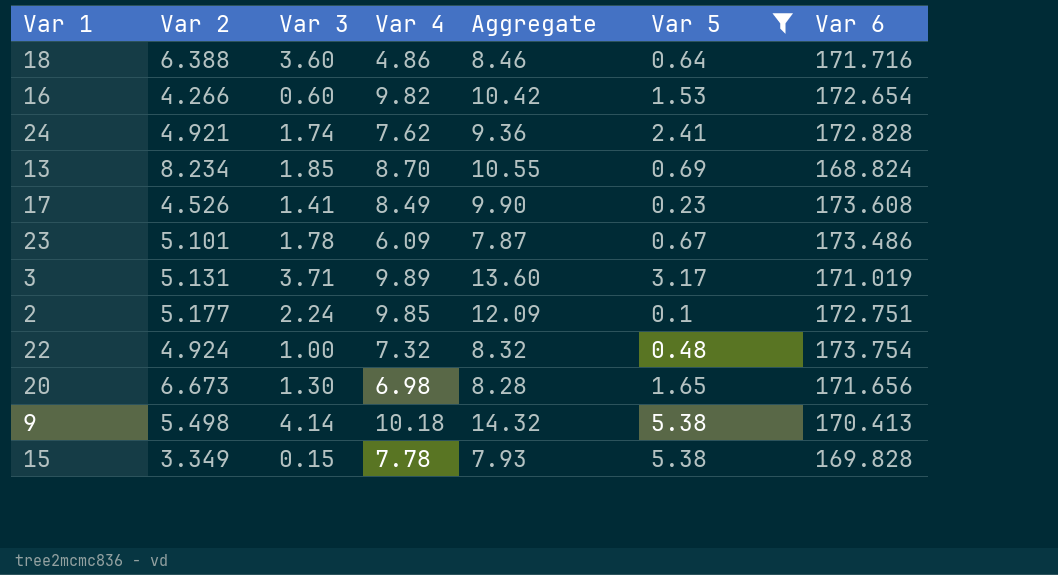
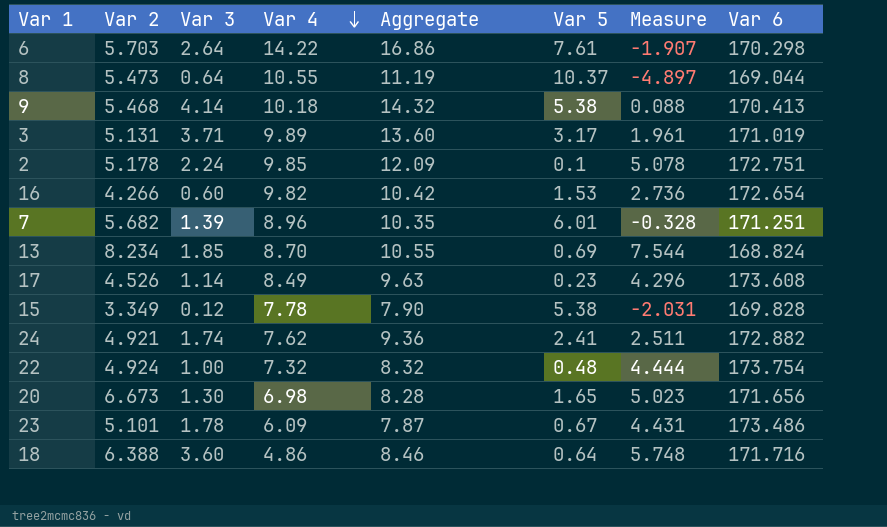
filter: Var 5 <= 5.38 -> none
row order: none -> Var 4 descending
column Measure | formula: none -> [Var 2] - [Var 5]
9 | Var 2: 5.498 -> 5.468
2 | Var 2: 5.177 -> 5.178
17 | Var 3: 1.41 -> 1.14
17 | Aggregate: 9.90 -> 9.63
15 | Var 3: 0.15 -> 0.12
15 | Aggregate: 7.93 -> 7.90
24 | Var 6: 172.828 -> 172.882

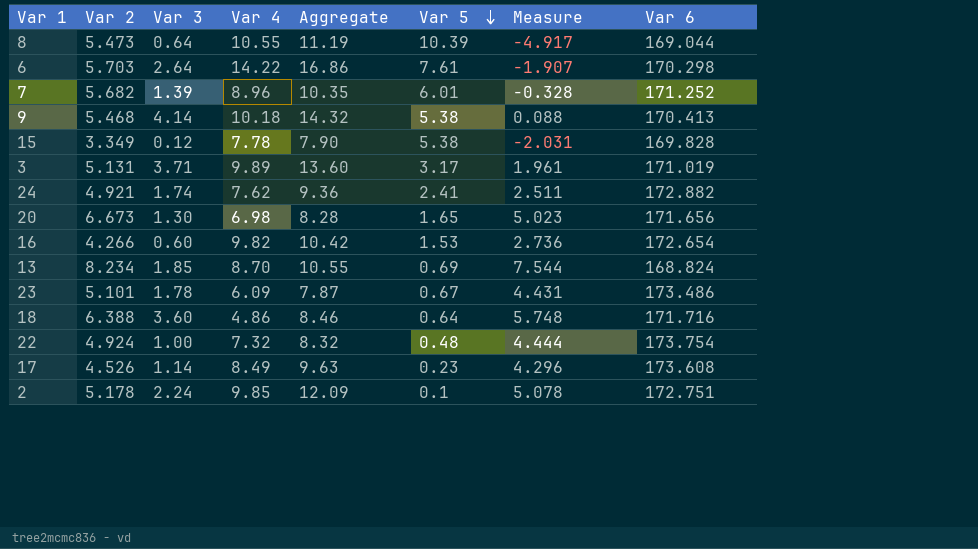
row order: Var 4 descending -> Var 5 descending
8 | Var 5: 10.37 -> 10.39
8 | Measure: -4.897 -> -4.917
7 | Var 6: 171.251 -> 171.252

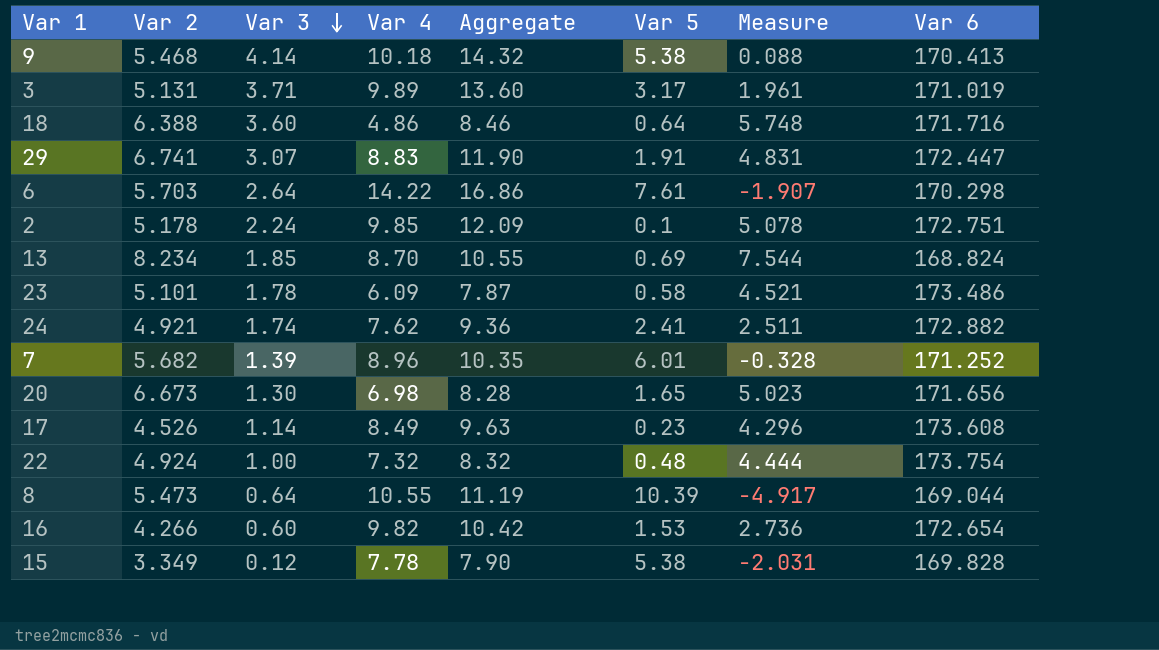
row order: Var 5 descending -> Var 3 descending
row 29: none -> 6.741 | 3.07 | 8.83 | 11.90 | 1.91 | 4.831 | 172.447
23 | Var 5: 0.67 -> 0.58
23 | Measure: 4.431 -> 4.521

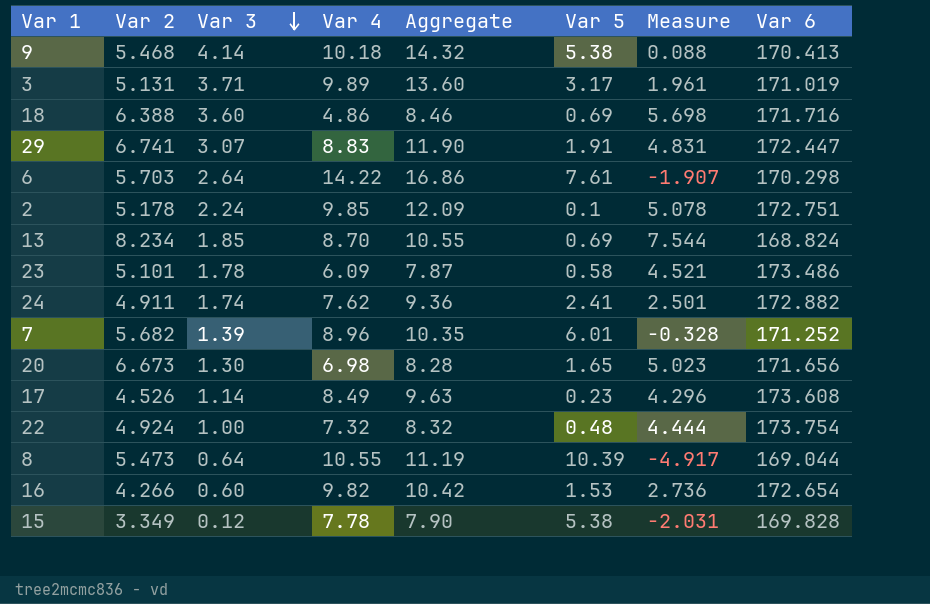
18 | Var 5: 0.64 -> 0.69
18 | Measure: 5.748 -> 5.698
24 | Var 2: 4.921 -> 4.911
24 | Measure: 2.511 -> 2.501

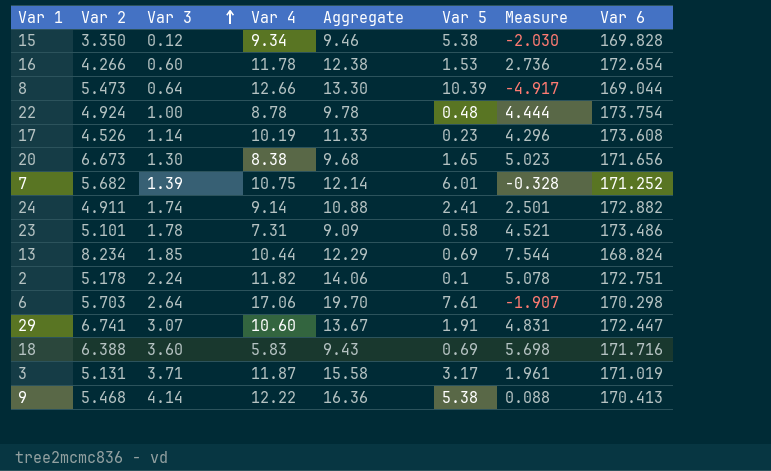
row order: Var 3 descending -> Var 3 ascending
15 | Var 2: 3.349 -> 3.350
15 | Var 4: 7.78 -> 9.34
15 | Aggregate: 7.90 -> 9.46
15 | Measure: -2.031 -> -2.030
16 | Var 4: 9.82 -> 11.78
16 | Aggregate: 10.42 -> 12.38
8 | Var 4: 10.55 -> 12.66
8 | Aggregate: 11.19 -> 13.30
22 | Var 4: 7.32 -> 8.78
22 | Aggregate: 8.32 -> 9.78
17 | Var 4: 8.49 -> 10.19
17 | Aggregate: 9.63 -> 11.33
20 | Var 4: 6.98 -> 8.38
20 | Aggregate: 8.28 -> 9.68
7 | Var 4: 8.96 -> 10.75
7 | Aggregate: 10.35 -> 12.14
24 | Var 4: 7.62 -> 9.14
24 | Aggregate: 9.36 -> 10.88
23 | Var 4: 6.09 -> 7.31
23 | Aggregate: 7.87 -> 9.09
13 | Var 4: 8.70 -> 10.44
13 | Aggregate: 10.55 -> 12.29
2 | Var 4: 9.85 -> 11.82
2 | Aggregate: 12.09 -> 14.06
6 | Var 4: 14.22 -> 17.06
6 | Aggregate: 16.86 -> 19.70
29 | Var 4: 8.83 -> 10.60
29 | Aggregate: 11.90 -> 13.67
18 | Var 4: 4.86 -> 5.83
18 | Aggregate: 8.46 -> 9.43
3 | Var 4: 9.89 -> 11.87
3 | Aggregate: 13.60 -> 15.58
9 | Var 4: 10.18 -> 12.22
9 | Aggregate: 14.32 -> 16.36

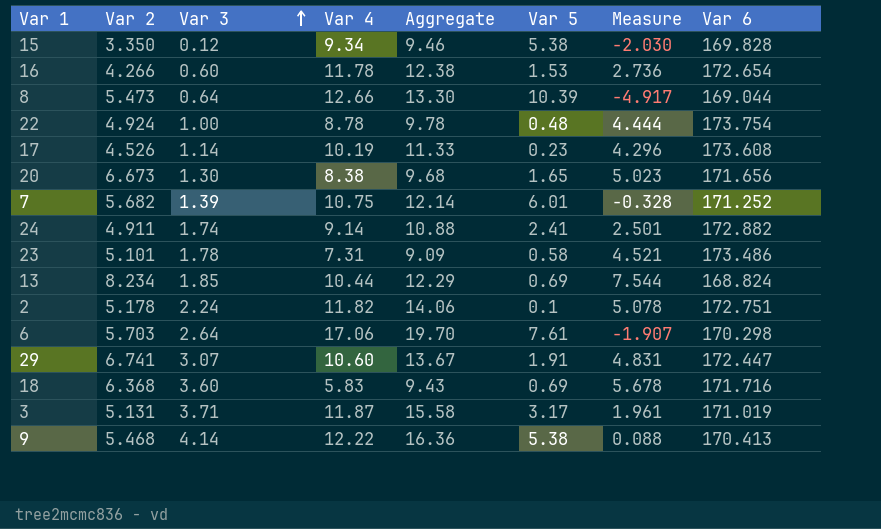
18 | Var 2: 6.388 -> 6.368
18 | Measure: 5.698 -> 5.678

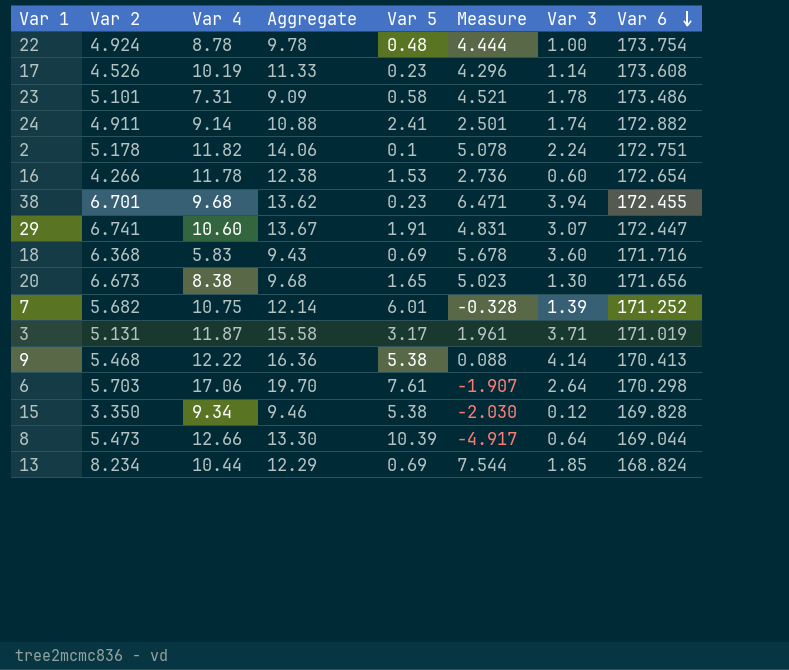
row order: Var 3 ascending -> Var 6 descending
column Var 3 | position: 3 -> 7
row 38: none -> 6.701 | 9.68 | 13.62 | 0.23 | 6.471 | 3.94 | 172.455

